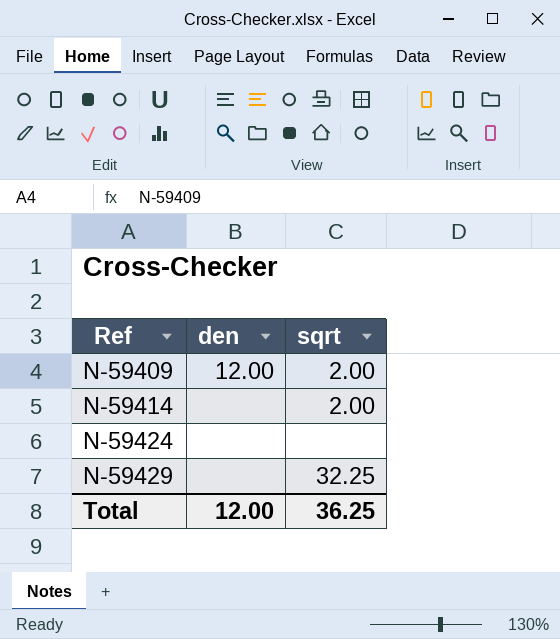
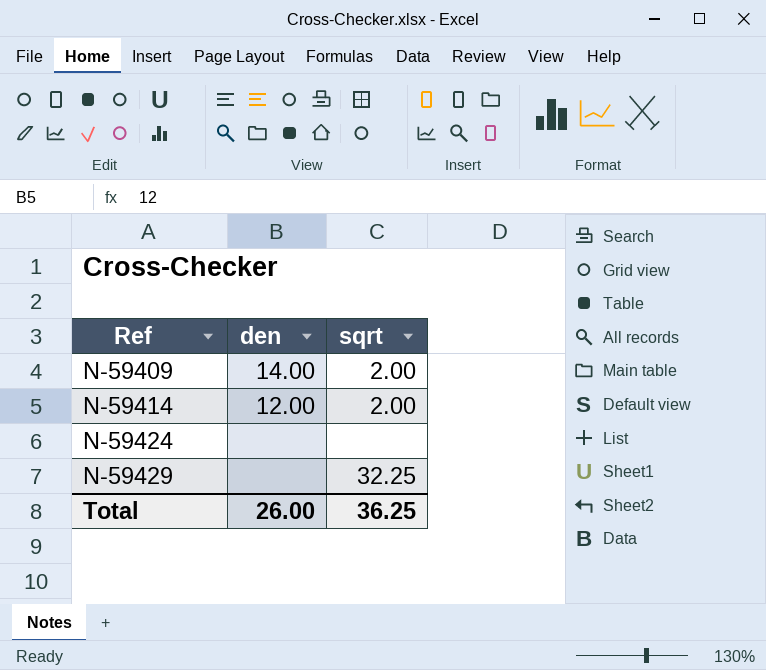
N-59409 | den: 12.00 -> 14.00
N-59414 | den: none -> 12.00
Total | den: 12.00 -> 26.00

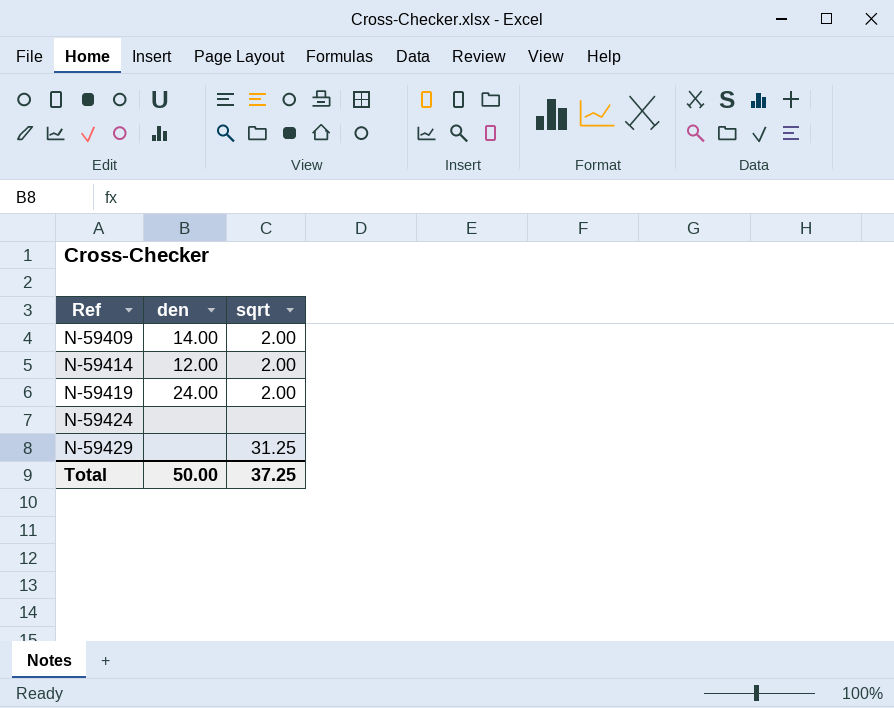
row N-59419: none -> 24.00 | 2.00
N-59429 | sqrt: 32.25 -> 31.25
Total | den: 26.00 -> 50.00
Total | sqrt: 36.25 -> 37.25

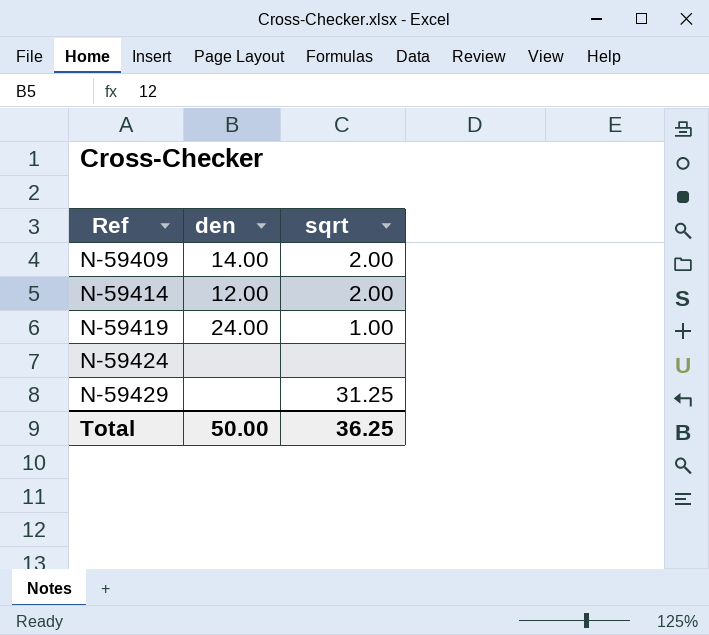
N-59419 | sqrt: 2.00 -> 1.00
Total | sqrt: 37.25 -> 36.25

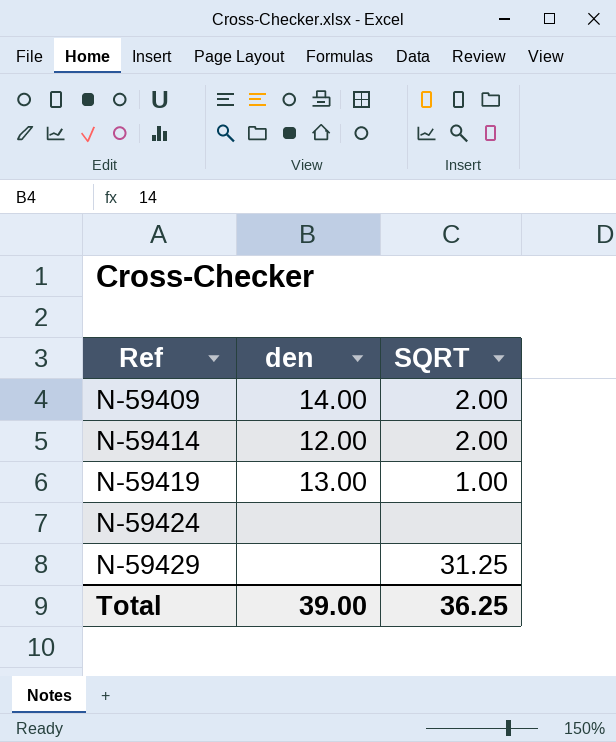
column name: sqrt -> SQRT
N-59419 | den: 24.00 -> 13.00
Total | den: 50.00 -> 39.00

